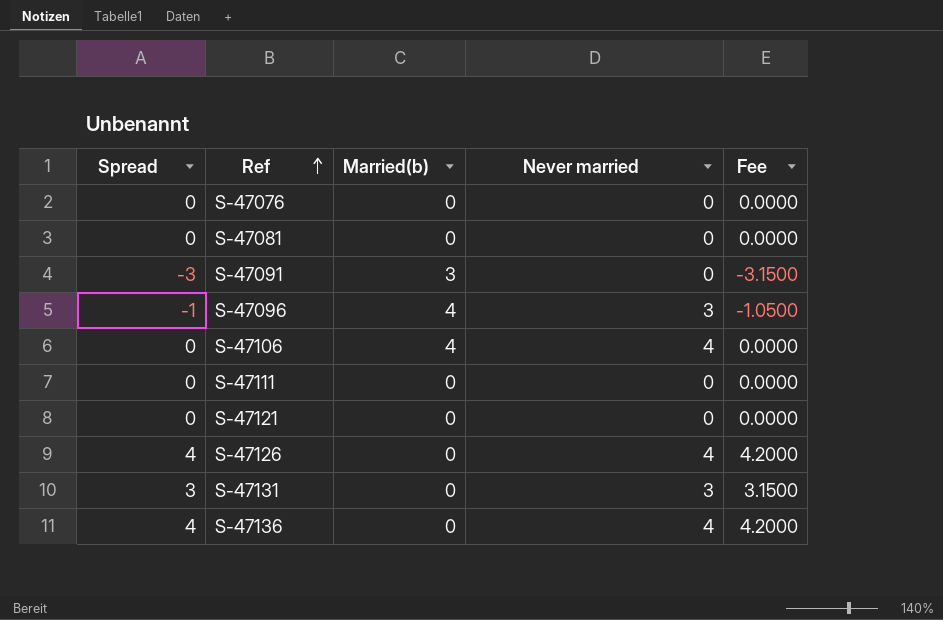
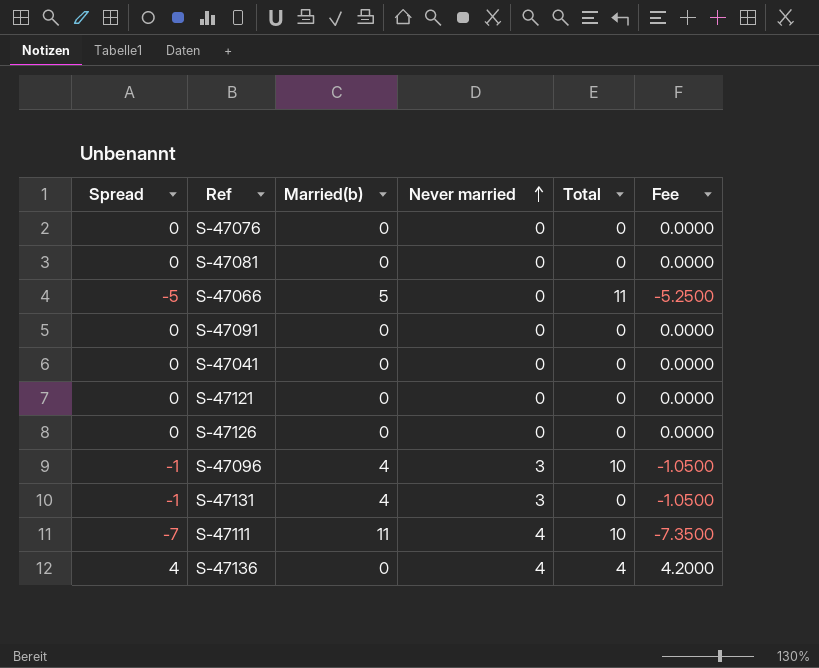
row order: Ref ascending -> Never married ascending
column Total | position: none -> 5
row S-47106: 0 | 4 | 4 | 0.0000 -> none
row S-47066: none -> -5 | 5 | 0 | 11 | -5.2500
S-47091 | Spread: -3 -> 0
S-47091 | Married(b): 3 -> 0
S-47091 | Fee: -3.1500 -> 0.0000
row S-47041: none -> 0 | 0 | 0 | 0 | 0.0000
S-47126 | Spread: 4 -> 0
S-47126 | Never married: 4 -> 0
S-47126 | Fee: 4.2000 -> 0.0000
S-47131 | Spread: 3 -> -1
S-47131 | Married(b): 0 -> 4
S-47131 | Fee: 3.1500 -> -1.0500
S-47111 | Spread: 0 -> -7
S-47111 | Married(b): 0 -> 11
S-47111 | Never married: 0 -> 4
S-47111 | Fee: 0.0000 -> -7.3500

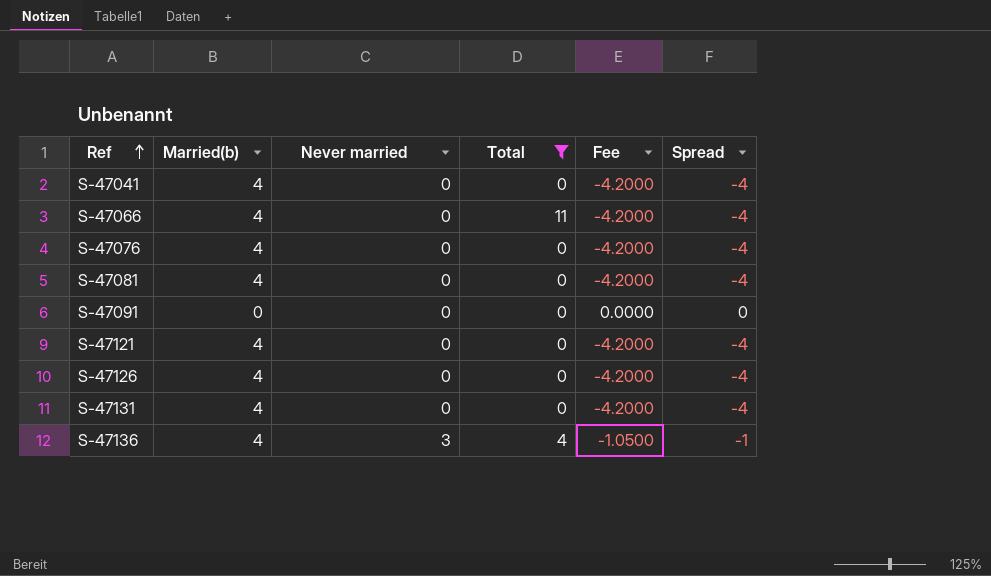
filter: none -> Total != 10
row order: Never married ascending -> Ref ascending
column Spread | position: 1 -> 6
S-47041 | Married(b): 0 -> 4
S-47041 | Fee: 0.0000 -> -4.2000
S-47041 | Spread: 0 -> -4
S-47066 | Married(b): 5 -> 4
S-47066 | Fee: -5.2500 -> -4.2000
S-47066 | Spread: -5 -> -4
S-47076 | Married(b): 0 -> 4
S-47076 | Fee: 0.0000 -> -4.2000
S-47076 | Spread: 0 -> -4
S-47081 | Married(b): 0 -> 4
S-47081 | Fee: 0.0000 -> -4.2000
S-47081 | Spread: 0 -> -4
S-47121 | Married(b): 0 -> 4
S-47121 | Fee: 0.0000 -> -4.2000
S-47121 | Spread: 0 -> -4
S-47126 | Married(b): 0 -> 4
S-47126 | Fee: 0.0000 -> -4.2000
S-47126 | Spread: 0 -> -4
S-47131 | Never married: 3 -> 0
S-47131 | Fee: -1.0500 -> -4.2000
S-47131 | Spread: -1 -> -4
S-47136 | Married(b): 0 -> 4
S-47136 | Never married: 4 -> 3
S-47136 | Fee: 4.2000 -> -1.0500
S-47136 | Spread: 4 -> -1

